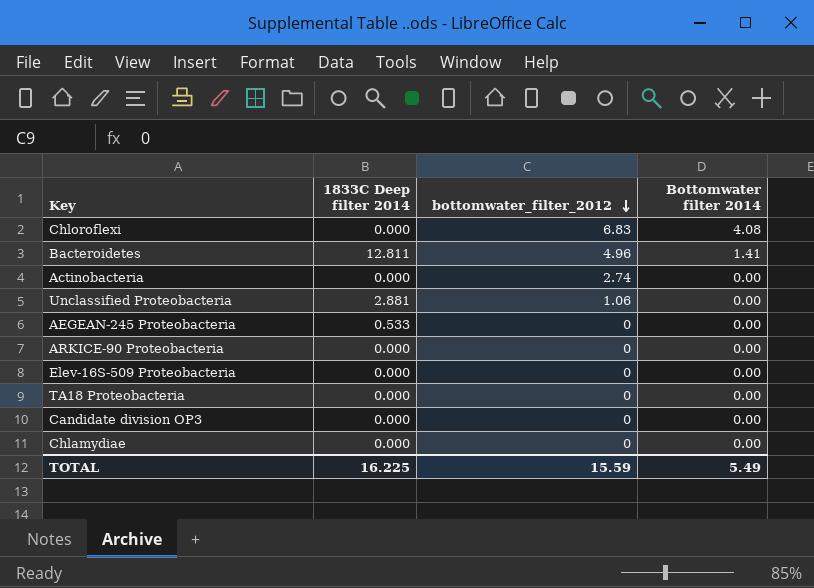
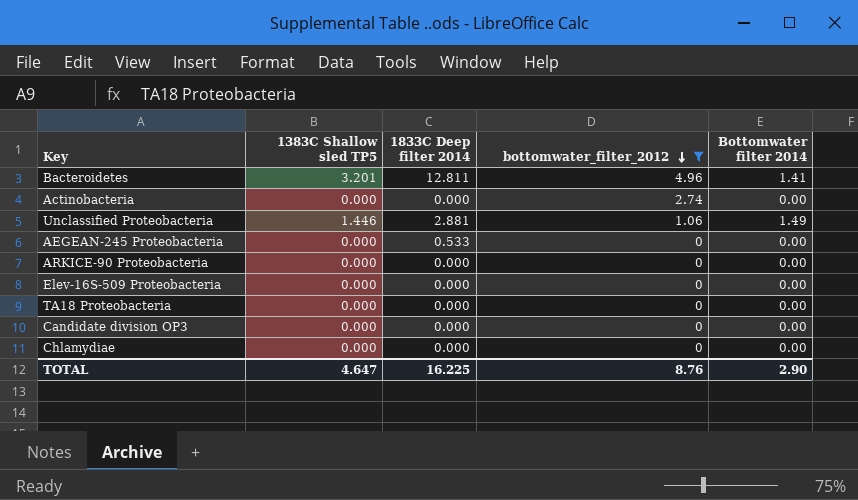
filter: none -> bottomwater_filter_2012 != 6.83
column 1383C Shallow sled TP5 | position: none -> 2
Unclassified Proteobacteria | Bottomwater filter 2014: 0.00 -> 1.49
TOTAL | bottomwater_filter_2012: 15.59 -> 8.76
TOTAL | Bottomwater filter 2014: 5.49 -> 2.90

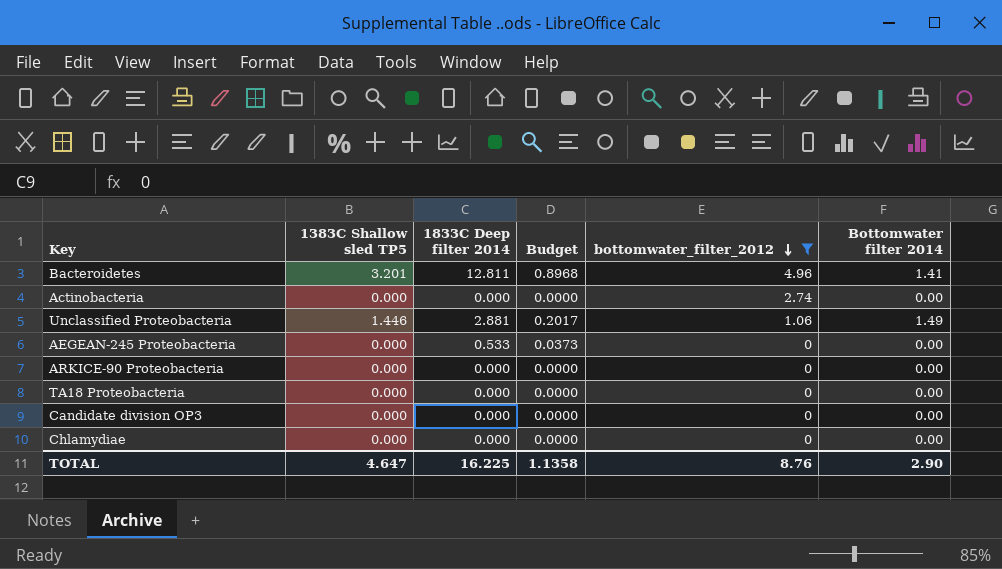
column Budget | formula: none -> [1833C Deep filter 2014] * 0.07
row Elev-16S-509 Proteobacteria: 0.000 | 0.000 | 0 | 0.00 -> none

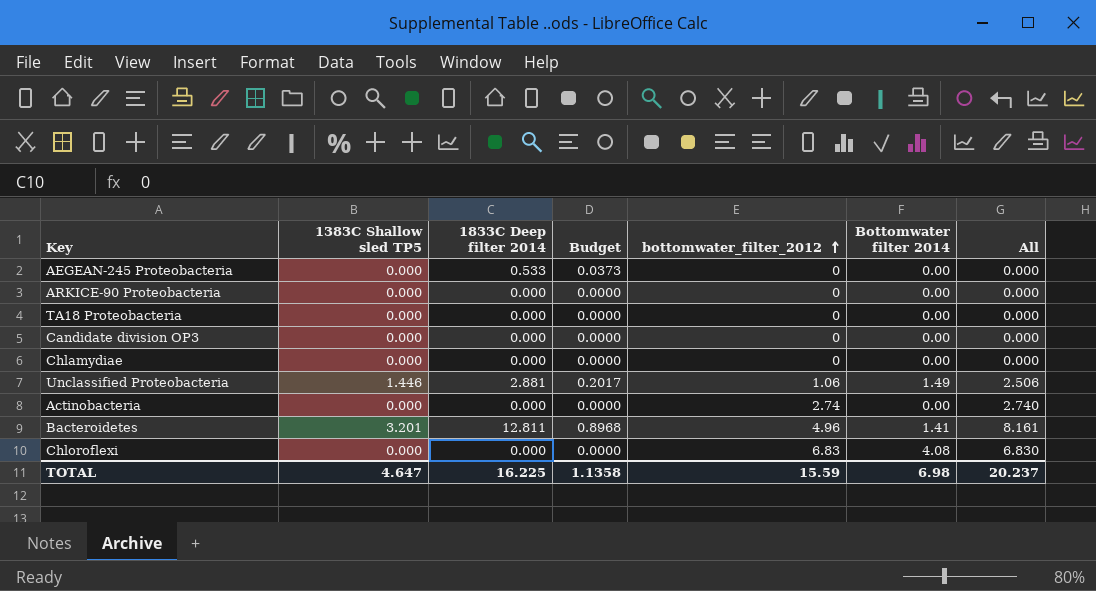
filter: bottomwater_filter_2012 != 6.83 -> none
row order: bottomwater_filter_2012 descending -> bottomwater_filter_2012 ascending
column All | formula: none -> [1383C Shallow sled TP5] + [bottomwater_filter_2012]
TOTAL | bottomwater_filter_2012: 8.76 -> 15.59
TOTAL | Bottomwater filter 2014: 2.90 -> 6.98

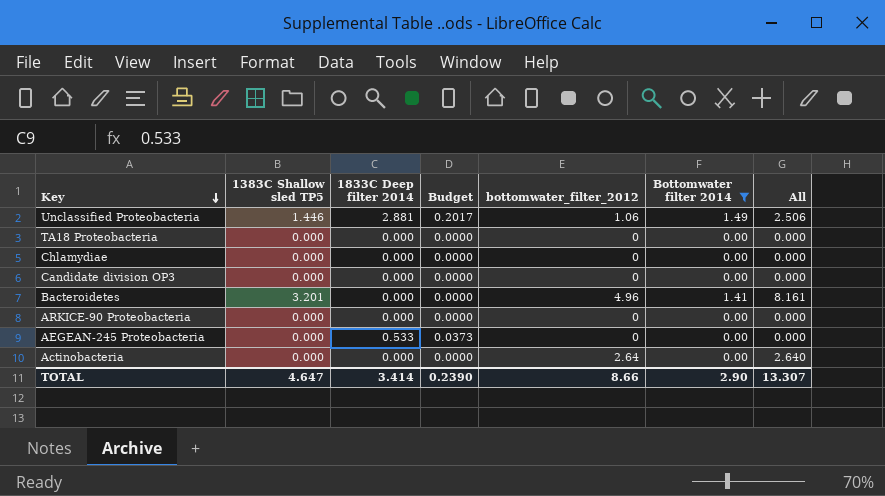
filter: none -> Bottomwater filter 2014 != 4.08
row order: bottomwater_filter_2012 ascending -> Key descending
Bacteroidetes | 1833C Deep filter 2014: 12.811 -> 0.000
Bacteroidetes | Budget: 0.8968 -> 0.0000
Actinobacteria | bottomwater_filter_2012: 2.74 -> 2.64
Actinobacteria | All: 2.740 -> 2.640
TOTAL | 1833C Deep filter 2014: 16.225 -> 3.414
TOTAL | Budget: 1.1358 -> 0.2390
TOTAL | bottomwater_filter_2012: 15.59 -> 8.66
TOTAL | Bottomwater filter 2014: 6.98 -> 2.90
TOTAL | All: 20.237 -> 13.307

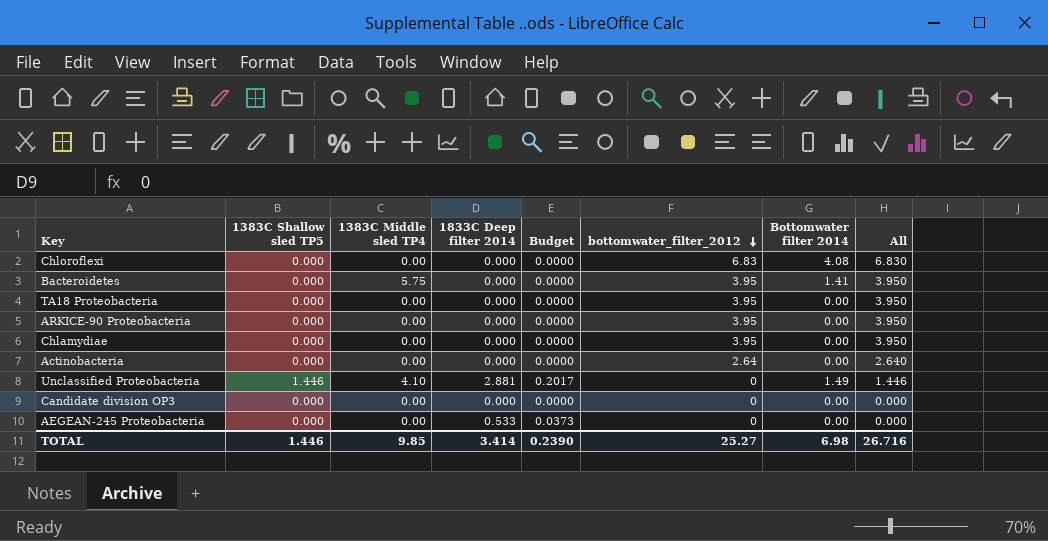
filter: Bottomwater filter 2014 != 4.08 -> none
row order: Key descending -> bottomwater_filter_2012 descending
column 1383C Middle sled TP4 | position: none -> 3
Bacteroidetes | 1383C Shallow sled TP5: 3.201 -> 0.000
Bacteroidetes | bottomwater_filter_2012: 4.96 -> 3.95
Bacteroidetes | All: 8.161 -> 3.950
TA18 Proteobacteria | bottomwater_filter_2012: 0 -> 3.95
TA18 Proteobacteria | All: 0.000 -> 3.950
ARKICE-90 Proteobacteria | bottomwater_filter_2012: 0 -> 3.95
ARKICE-90 Proteobacteria | All: 0.000 -> 3.950
Chlamydiae | bottomwater_filter_2012: 0 -> 3.95
Chlamydiae | All: 0.000 -> 3.950
Unclassified Proteobacteria | bottomwater_filter_2012: 1.06 -> 0
Unclassified Proteobacteria | All: 2.506 -> 1.446
TOTAL | 1383C Shallow sled TP5: 4.647 -> 1.446
TOTAL | bottomwater_filter_2012: 8.66 -> 25.27
TOTAL | Bottomwater filter 2014: 2.90 -> 6.98
TOTAL | All: 13.307 -> 26.716

